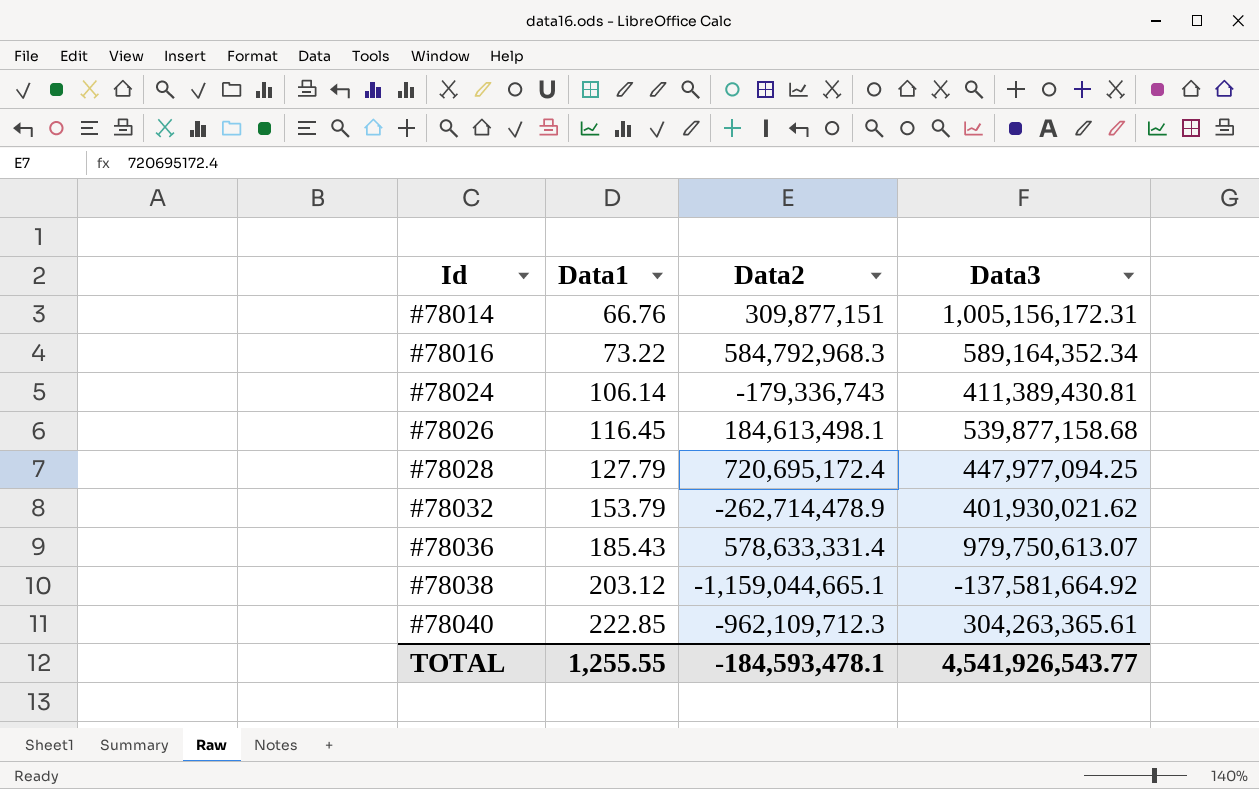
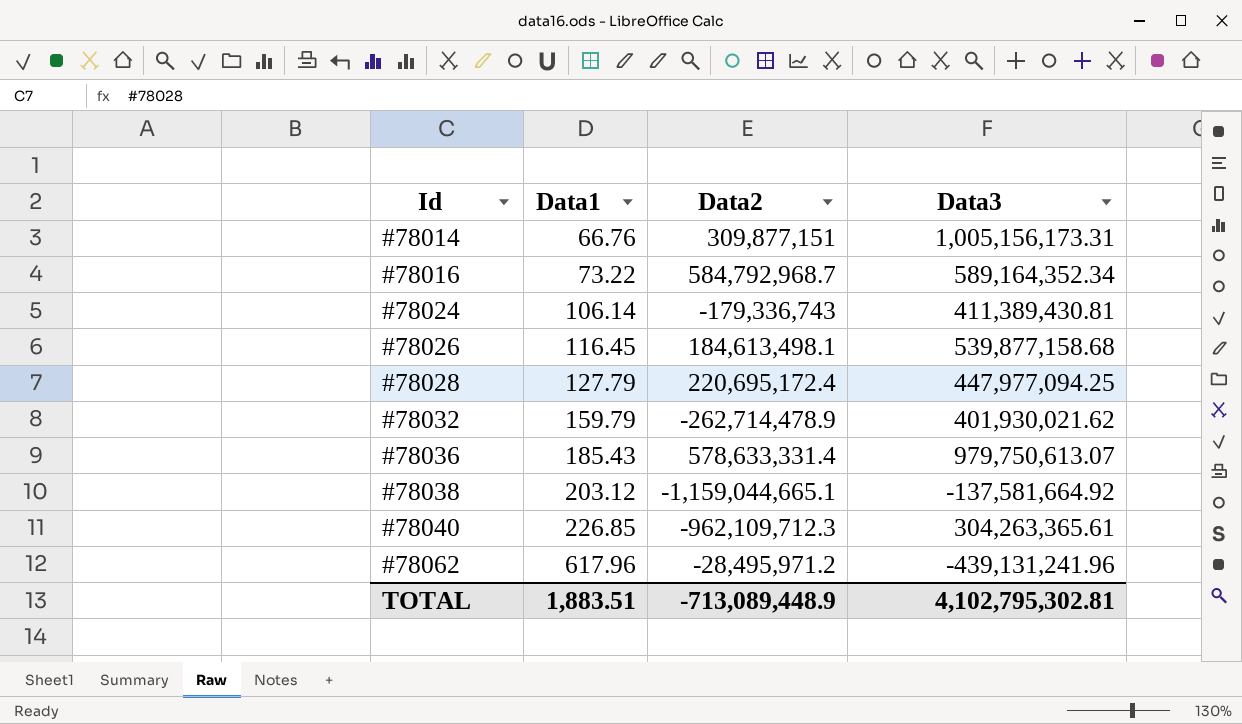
#78014 | Data3: 1,005,156,172.31 -> 1,005,156,173.31
#78016 | Data2: 584,792,968.3 -> 584,792,968.7
#78028 | Data2: 720,695,172.4 -> 220,695,172.4
#78032 | Data1: 153.79 -> 159.79
#78040 | Data1: 222.85 -> 226.85
row #78062: none -> 617.96 | -28,495,971.2 | -439,131,241.96
TOTAL | Data1: 1,255.55 -> 1,883.51
TOTAL | Data2: -184,593,478.1 -> -713,089,448.9
TOTAL | Data3: 4,541,926,543.77 -> 4,102,795,302.81

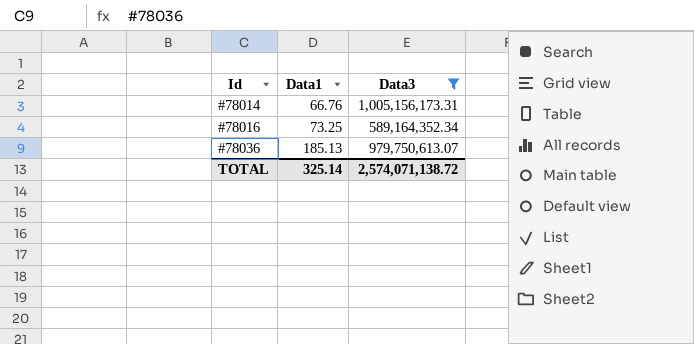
filter: none -> Data3 >= 589,164,352.34
column Data2 | position: 3 -> none
#78016 | Data1: 73.22 -> 73.25
#78036 | Data1: 185.43 -> 185.13
TOTAL | Data1: 1,883.51 -> 325.14
TOTAL | Data3: 4,102,795,302.81 -> 2,574,071,138.72

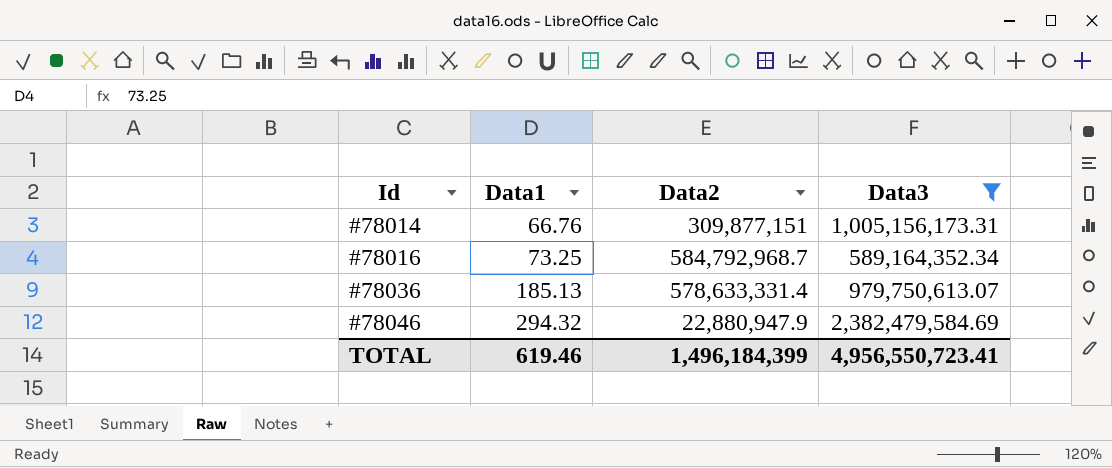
column Data2 | position: none -> 3
row #78046: none -> 294.32 | 22,880,947.9 | 2,382,479,584.69
TOTAL | Data1: 325.14 -> 619.46
TOTAL | Data3: 2,574,071,138.72 -> 4,956,550,723.41

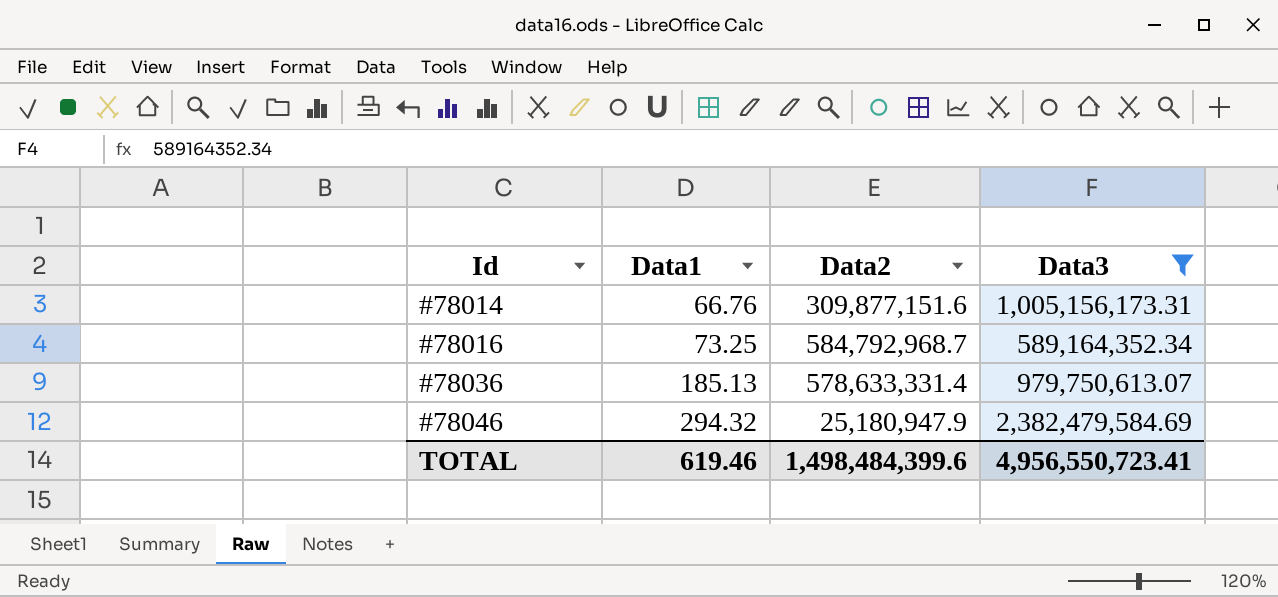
#78014 | Data2: 309,877,151 -> 309,877,151.6
#78046 | Data2: 22,880,947.9 -> 25,180,947.9
TOTAL | Data2: 1,496,184,399 -> 1,498,484,399.6

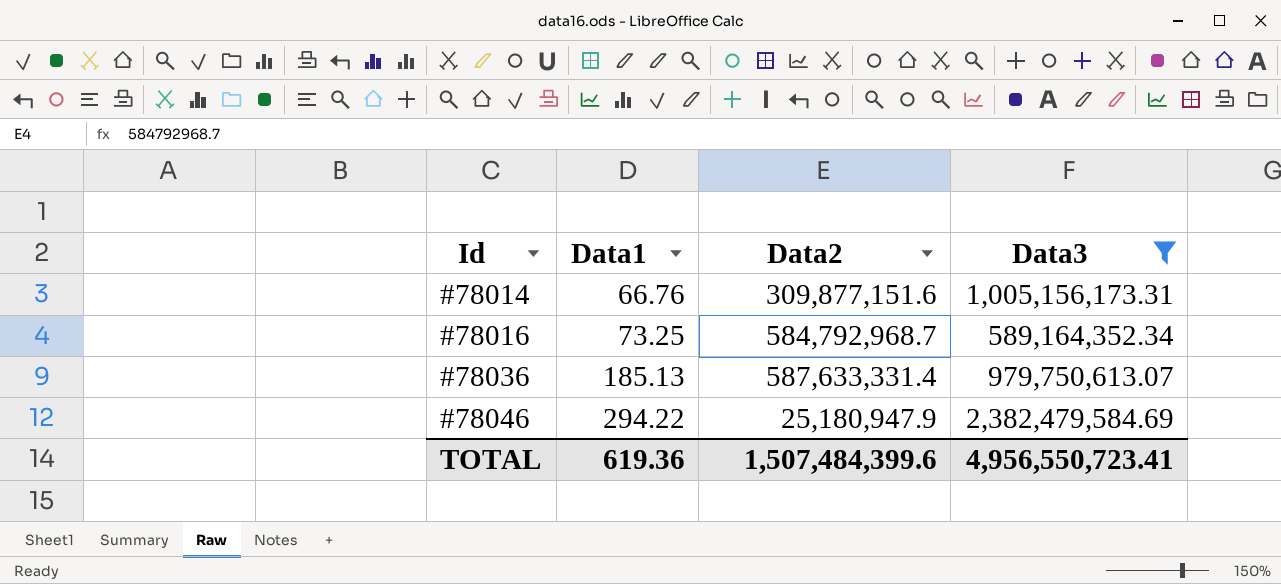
#78036 | Data2: 578,633,331.4 -> 587,633,331.4
#78046 | Data1: 294.32 -> 294.22
TOTAL | Data1: 619.46 -> 619.36
TOTAL | Data2: 1,498,484,399.6 -> 1,507,484,399.6

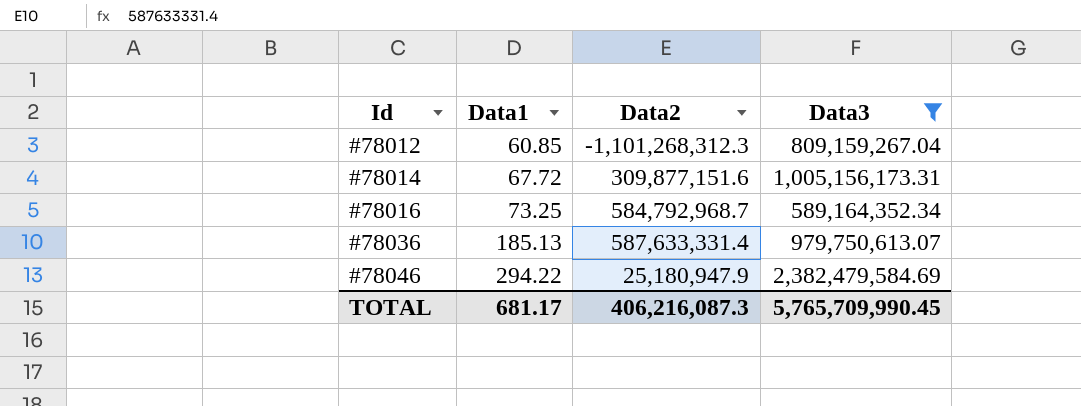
row #78012: none -> 60.85 | -1,101,268,312.3 | 809,159,267.04
#78014 | Data1: 66.76 -> 67.72
TOTAL | Data1: 619.36 -> 681.17
TOTAL | Data2: 1,507,484,399.6 -> 406,216,087.3
TOTAL | Data3: 4,956,550,723.41 -> 5,765,709,990.45

